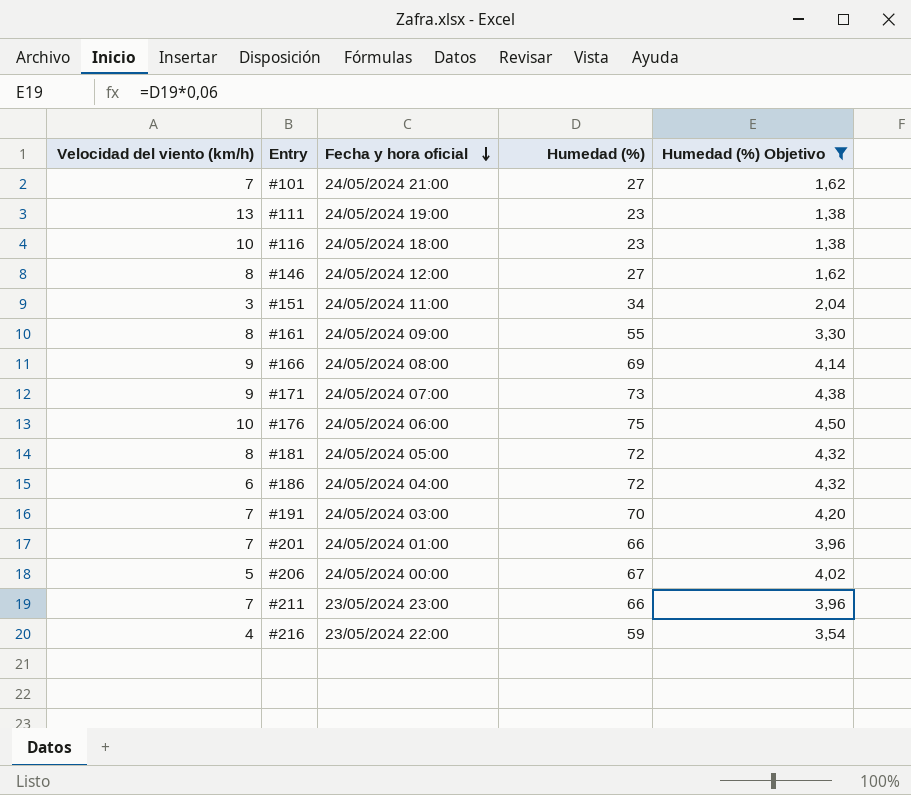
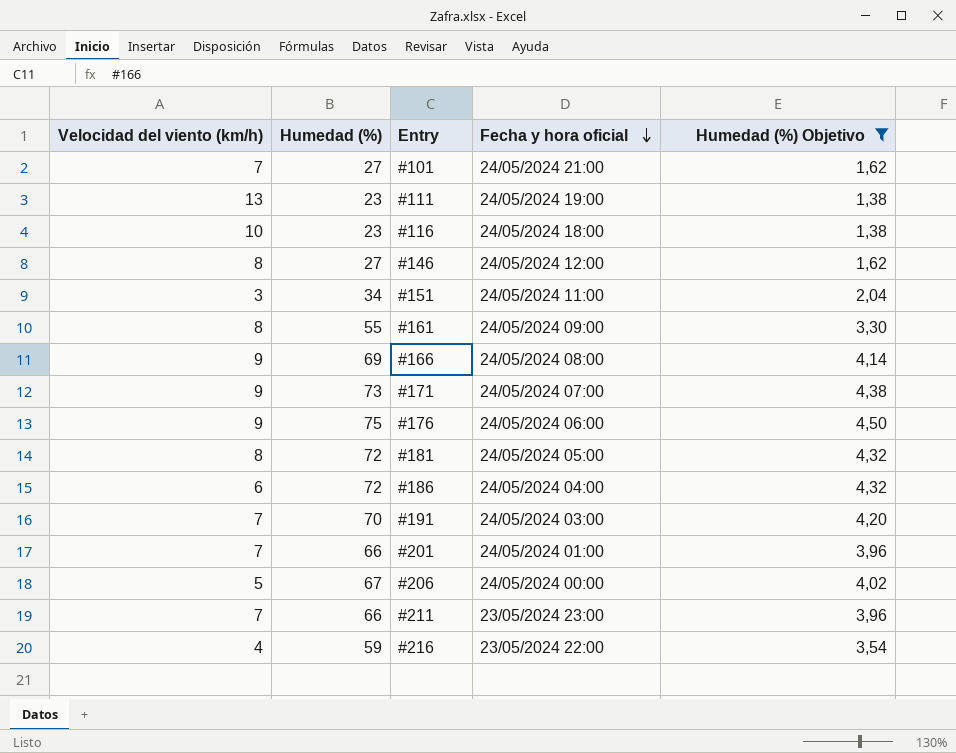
column Humedad (%) | position: 4 -> 2
#176 | Velocidad del viento (km/h): 10 -> 9

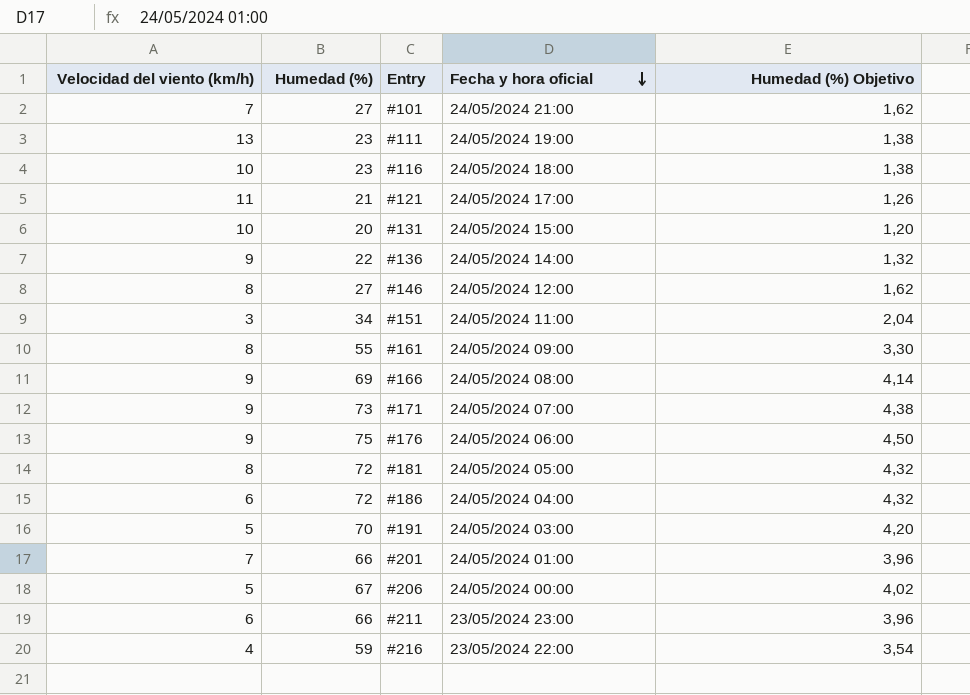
filter: Humedad (%) Objetivo >= 1,38 -> none
#191 | Velocidad del viento (km/h): 7 -> 5
#211 | Velocidad del viento (km/h): 7 -> 6

